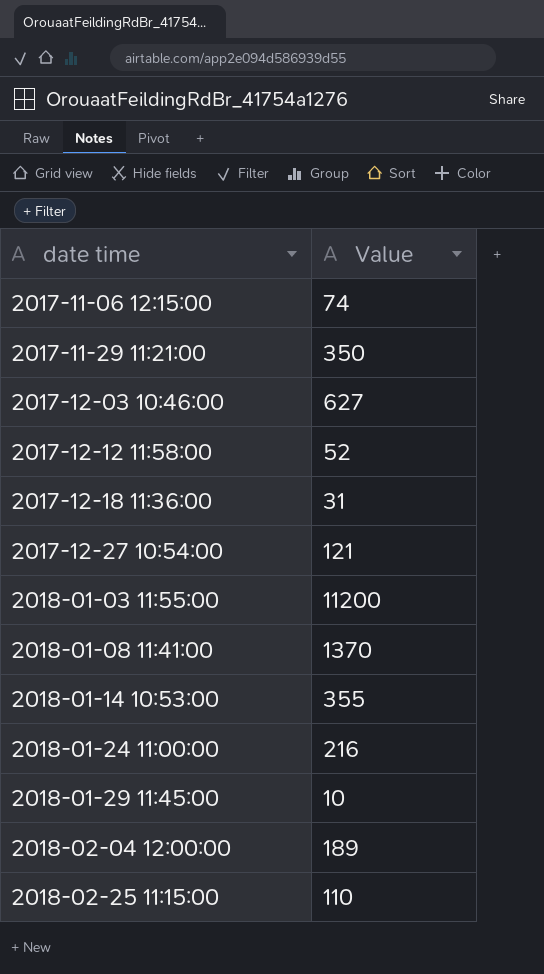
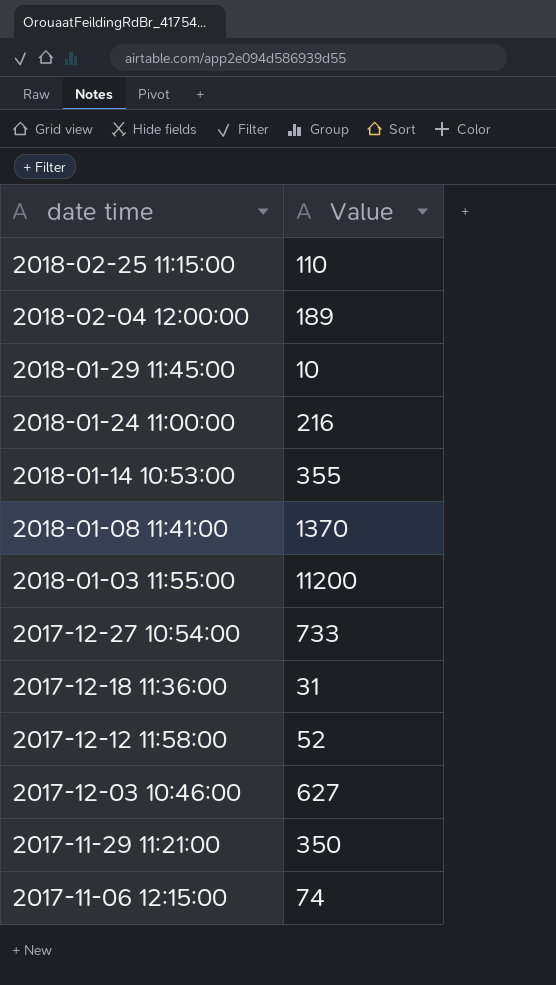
row order: date time ascending -> date time descending
2017-12-27 10:54:00 | Value: 121 -> 733

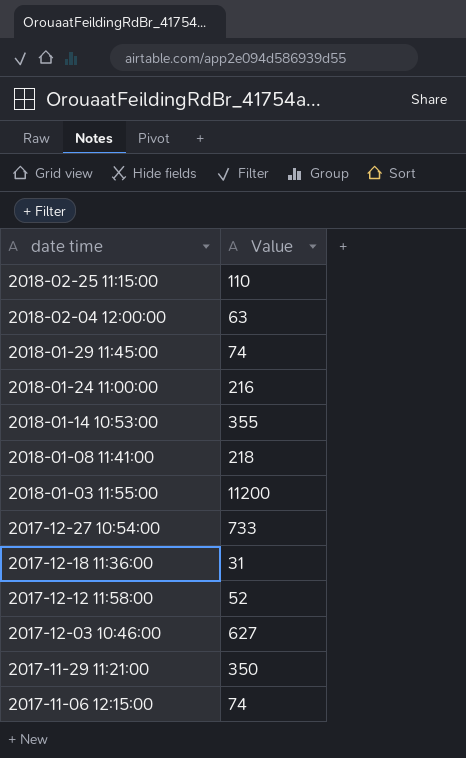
2018-02-04 12:00:00 | Value: 189 -> 63
2018-01-29 11:45:00 | Value: 10 -> 74
2018-01-08 11:41:00 | Value: 1370 -> 218

